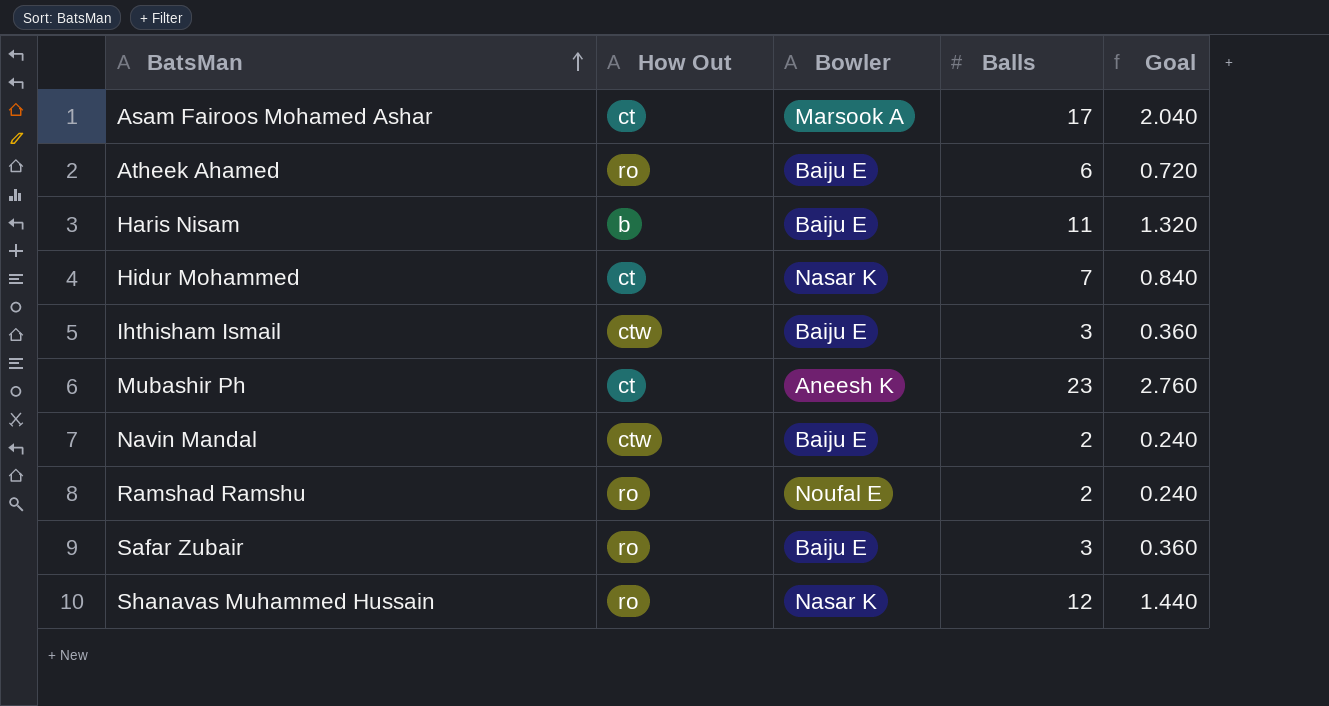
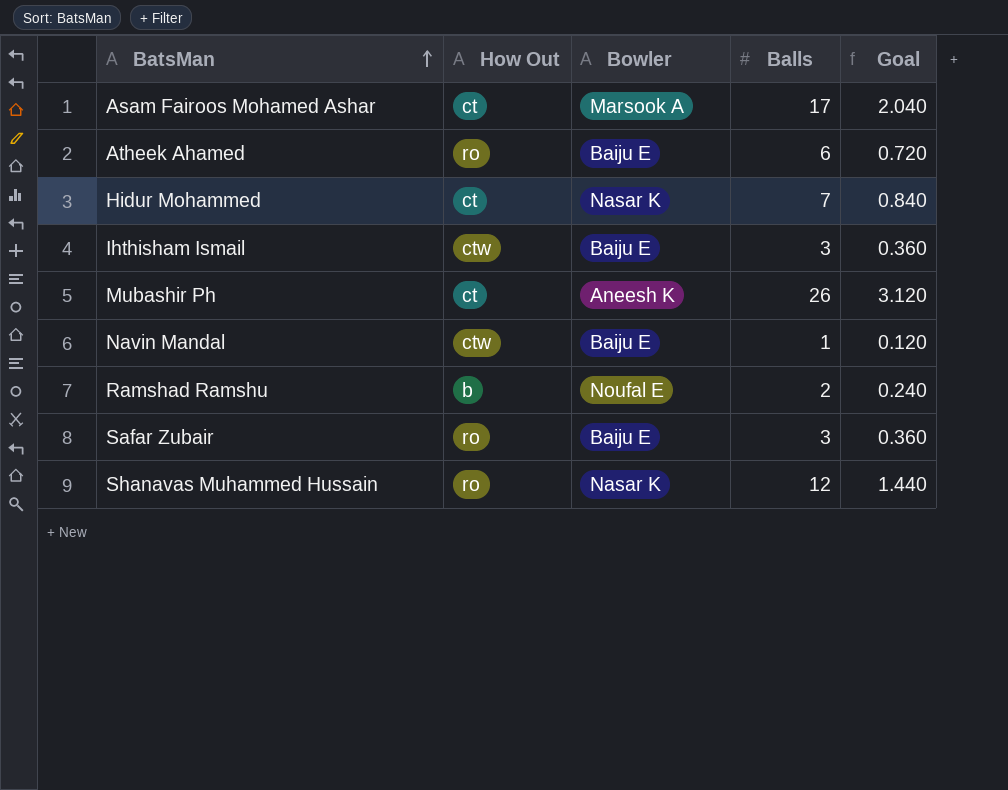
row Haris Nisam: b | Baiju E | 11 | 1.320 -> none
Mubashir Ph | Balls: 23 -> 26
Mubashir Ph | Goal: 2.760 -> 3.120
Navin Mandal | Balls: 2 -> 1
Navin Mandal | Goal: 0.240 -> 0.120
Ramshad Ramshu | How Out: ro -> b

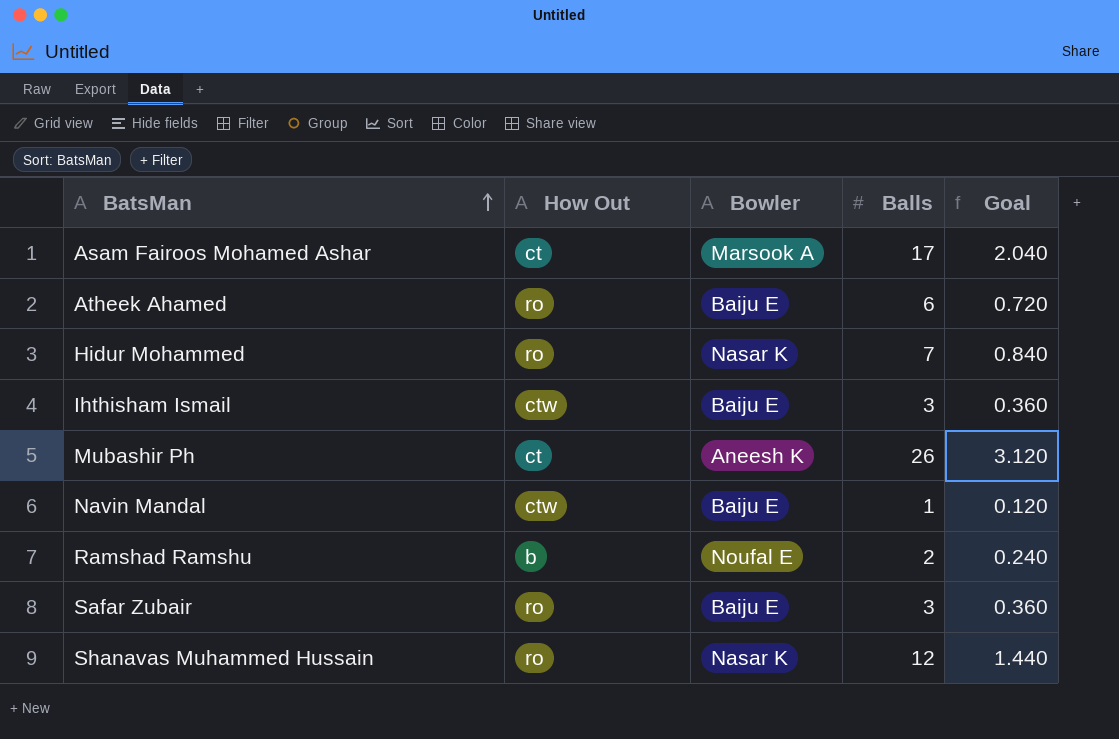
Hidur Mohammed | How Out: ct -> ro

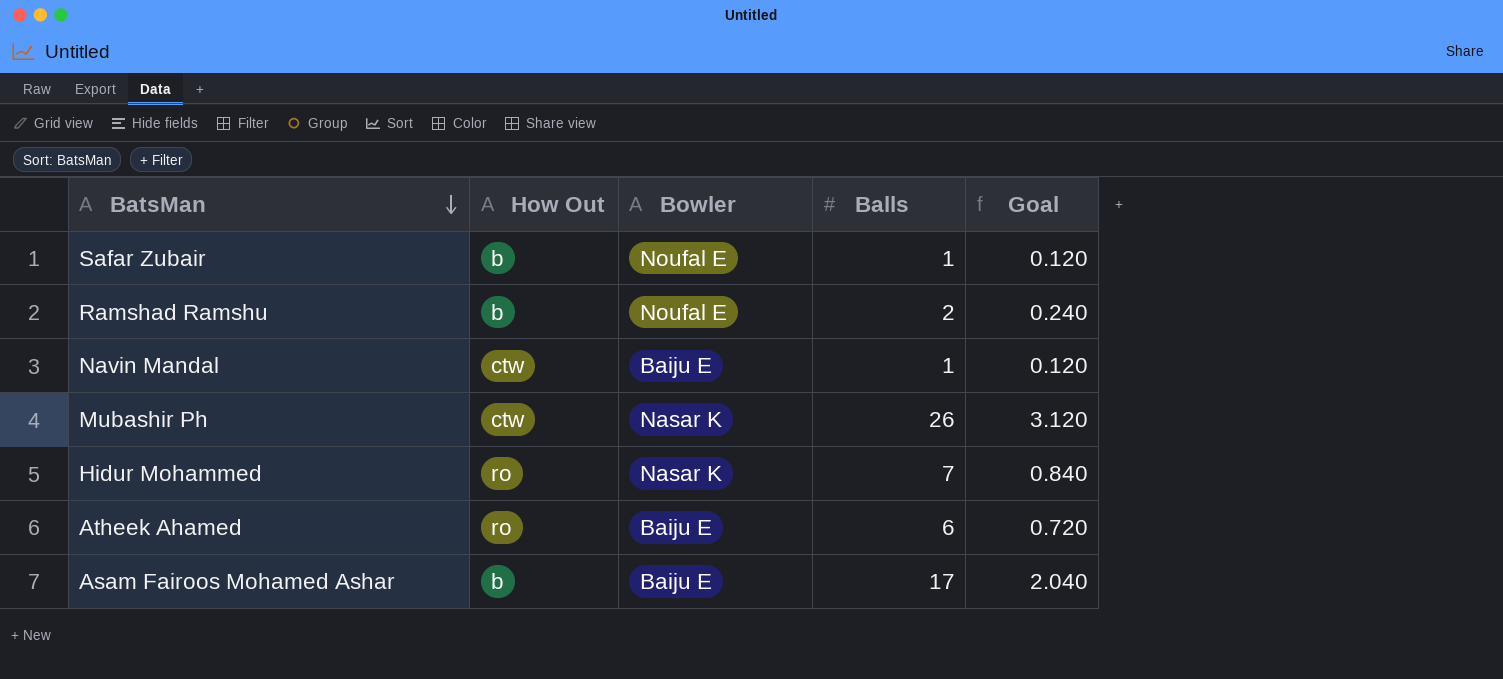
row order: BatsMan ascending -> BatsMan descending
row Ihthisham Ismail: ctw | Baiju E | 3 | 0.360 -> none
row Shanavas Muhammed Hussain: ro | Nasar K | 12 | 1.440 -> none
Safar Zubair | How Out: ro -> b
Safar Zubair | Bowler: Baiju E -> Noufal E
Safar Zubair | Balls: 3 -> 1
Safar Zubair | Goal: 0.360 -> 0.120
Mubashir Ph | How Out: ct -> ctw
Mubashir Ph | Bowler: Aneesh K -> Nasar K
Asam Fairoos Mohamed Ashar | How Out: ct -> b
Asam Fairoos Mohamed Ashar | Bowler: Marsook A -> Baiju E

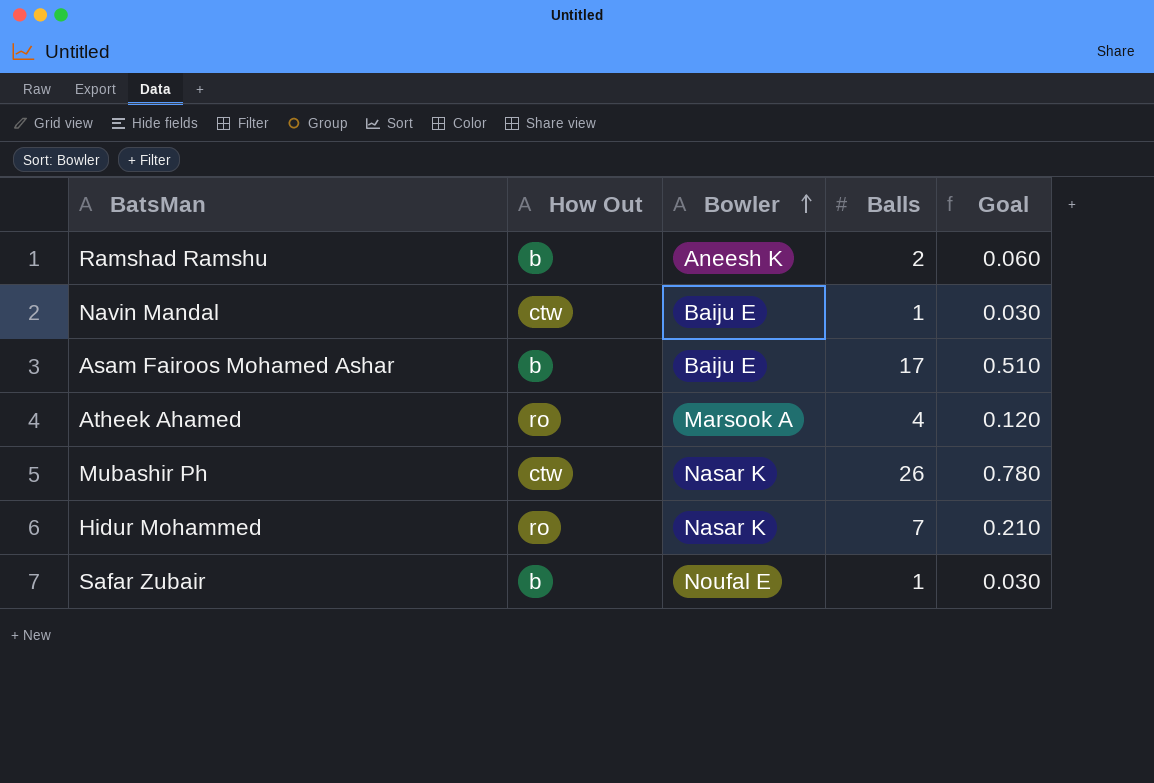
row order: BatsMan descending -> Bowler ascending
column Goal | formula: [Balls] * 0.12 -> [Balls] * 0.03
Ramshad Ramshu | Bowler: Noufal E -> Aneesh K
Atheek Ahamed | Bowler: Baiju E -> Marsook A
Atheek Ahamed | Balls: 6 -> 4

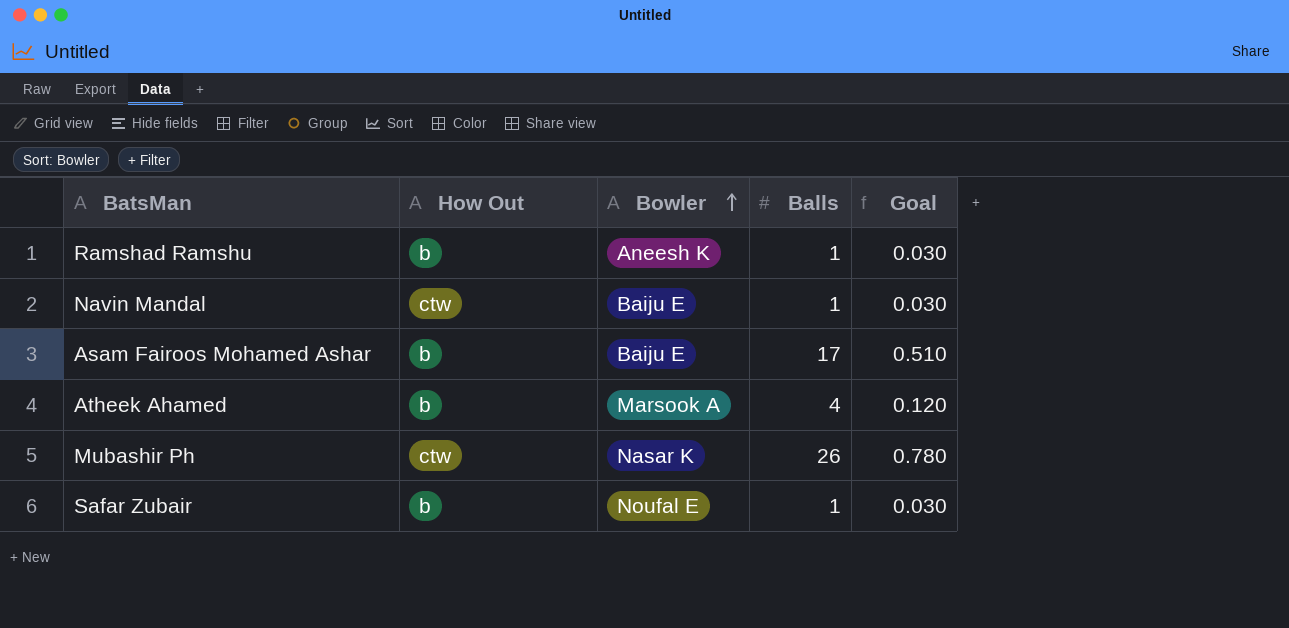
row Hidur Mohammed: ro | Nasar K | 7 | 0.210 -> none
Ramshad Ramshu | Balls: 2 -> 1
Ramshad Ramshu | Goal: 0.060 -> 0.030
Atheek Ahamed | How Out: ro -> b

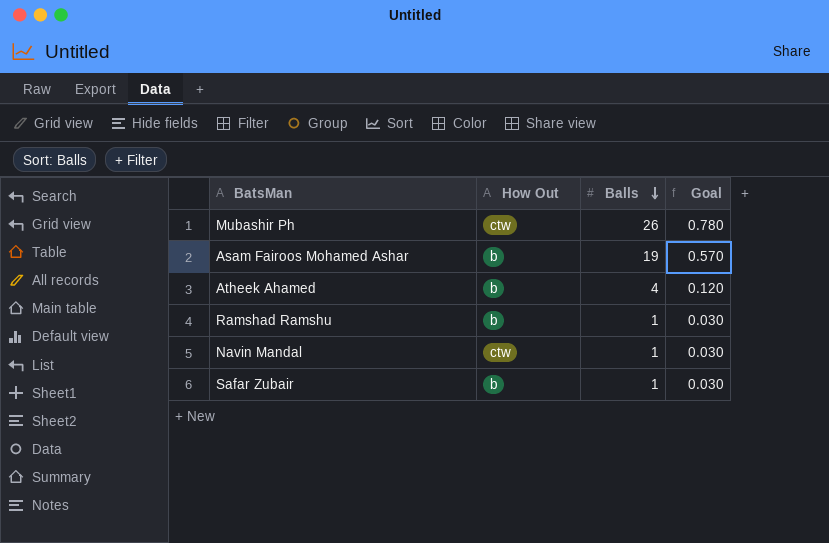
row order: Bowler ascending -> Balls descending
column Bowler | position: 3 -> none
Asam Fairoos Mohamed Ashar | Balls: 17 -> 19
Asam Fairoos Mohamed Ashar | Goal: 0.510 -> 0.570

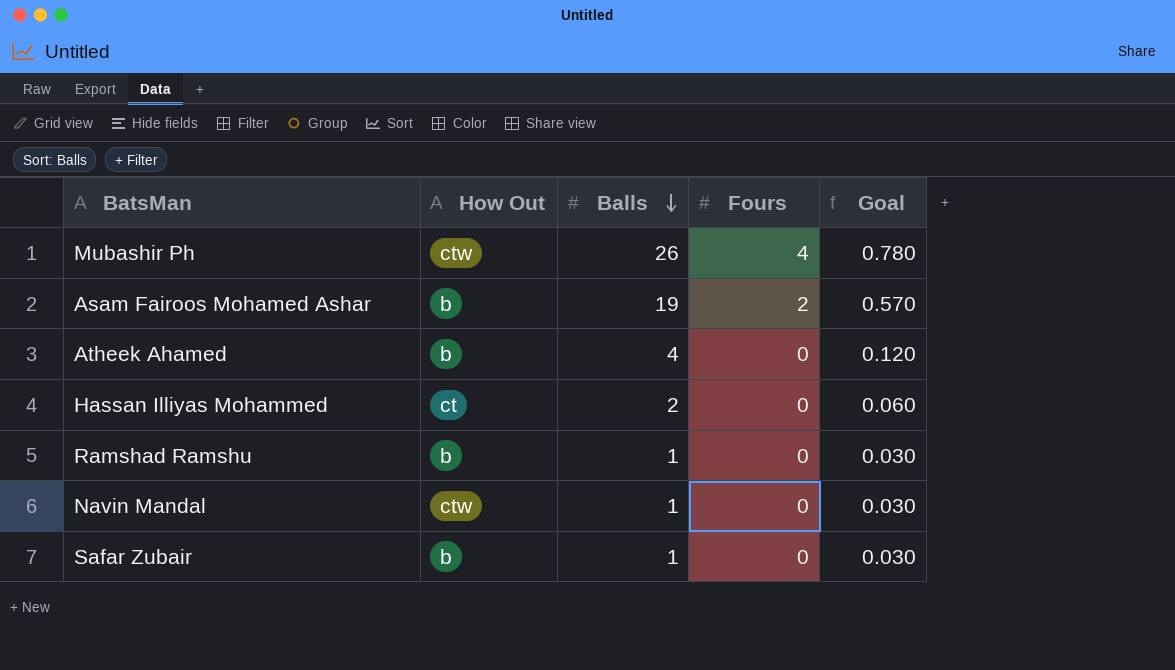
column Fours | position: none -> 4
row Hassan Illiyas Mohammed: none -> ct | 2 | 0 | 0.060

